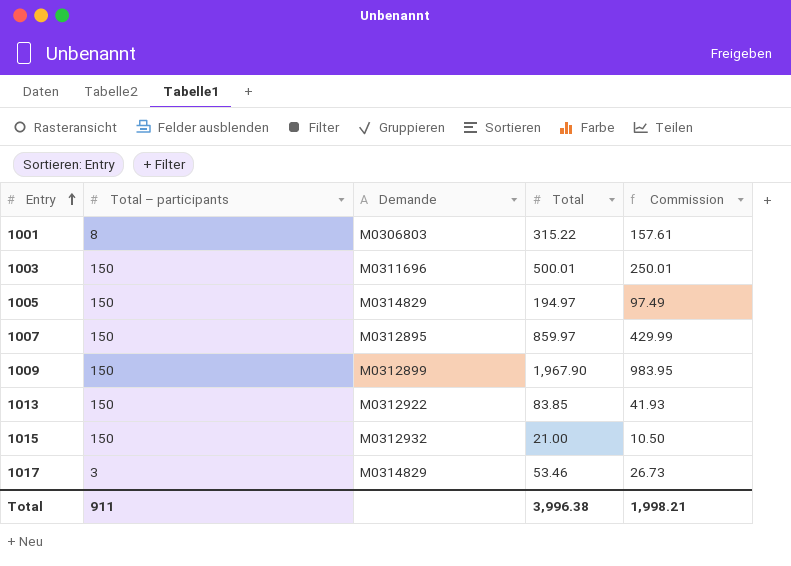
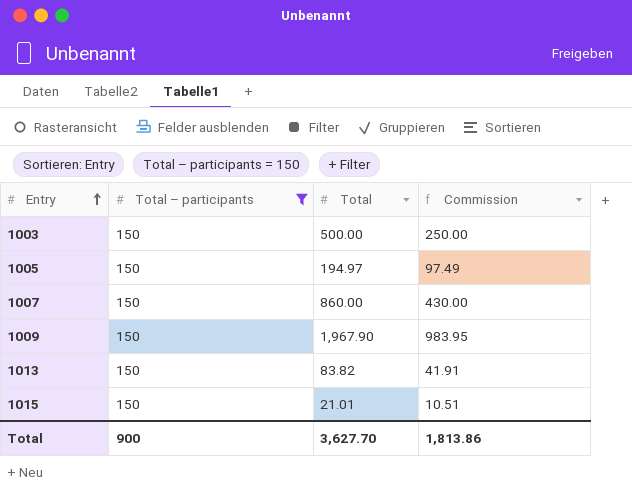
filter: none -> Total – participants = 150
column Demande | position: 3 -> none
1003 | Total: 500.01 -> 500.00
1003 | Commission: 250.01 -> 250.00
1007 | Total: 859.97 -> 860.00
1007 | Commission: 429.99 -> 430.00
1013 | Total: 83.85 -> 83.82
1013 | Commission: 41.93 -> 41.91
1015 | Total: 21.00 -> 21.01
1015 | Commission: 10.50 -> 10.51
Total | Total – participants: 911 -> 900
Total | Total: 3,996.38 -> 3,627.70
Total | Commission: 1,998.21 -> 1,813.86

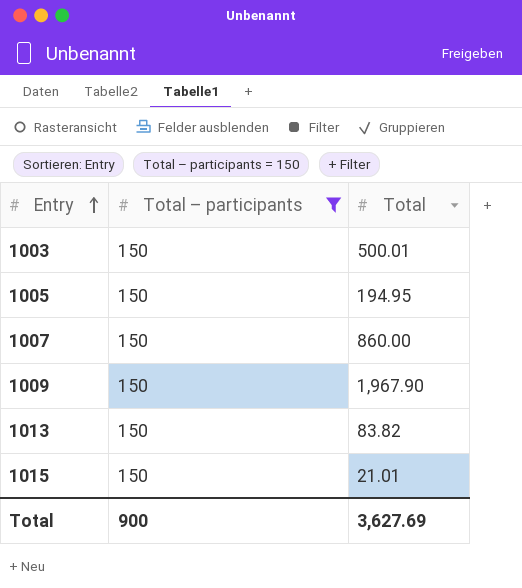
column Commission | formula: [Total] * 0.5 -> none
1003 | Total: 500.00 -> 500.01
1005 | Total: 194.97 -> 194.95
Total | Total: 3,627.70 -> 3,627.69

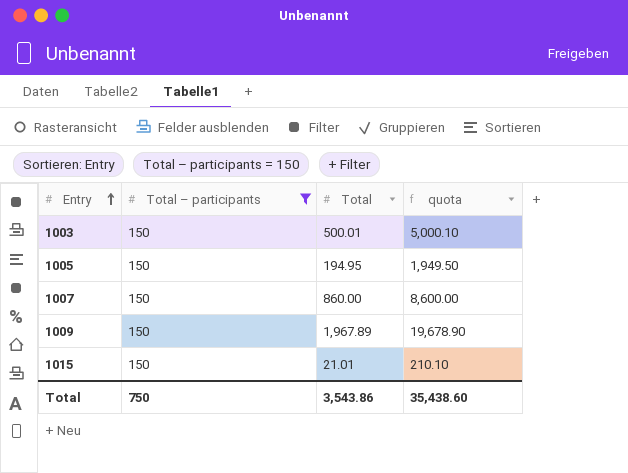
column quota | formula: none -> [Total] * 10
row 1013: 150 | 83.82 -> none
1009 | Total: 1,967.90 -> 1,967.89
Total | Total – participants: 900 -> 750
Total | Total: 3,627.69 -> 3,543.86

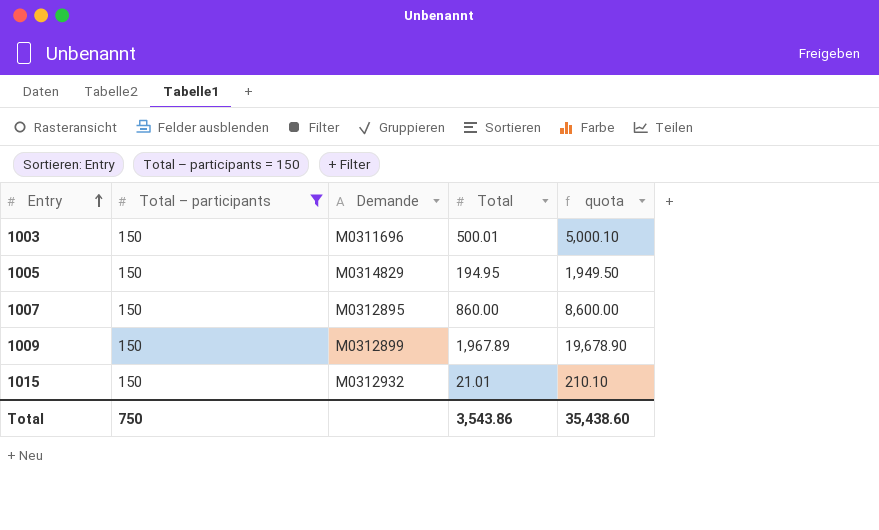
column Demande | position: none -> 3

